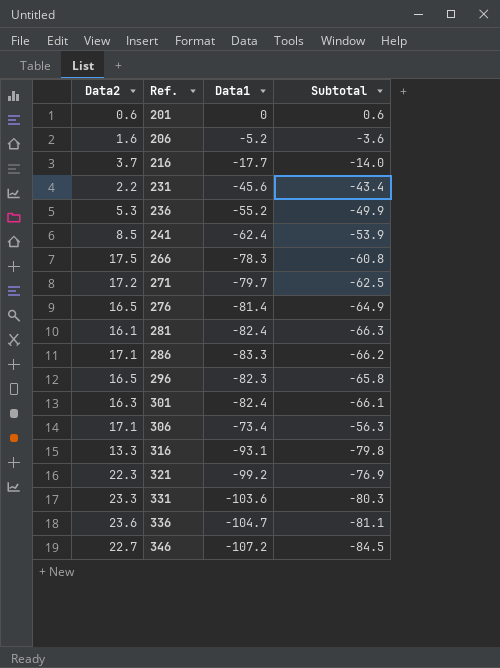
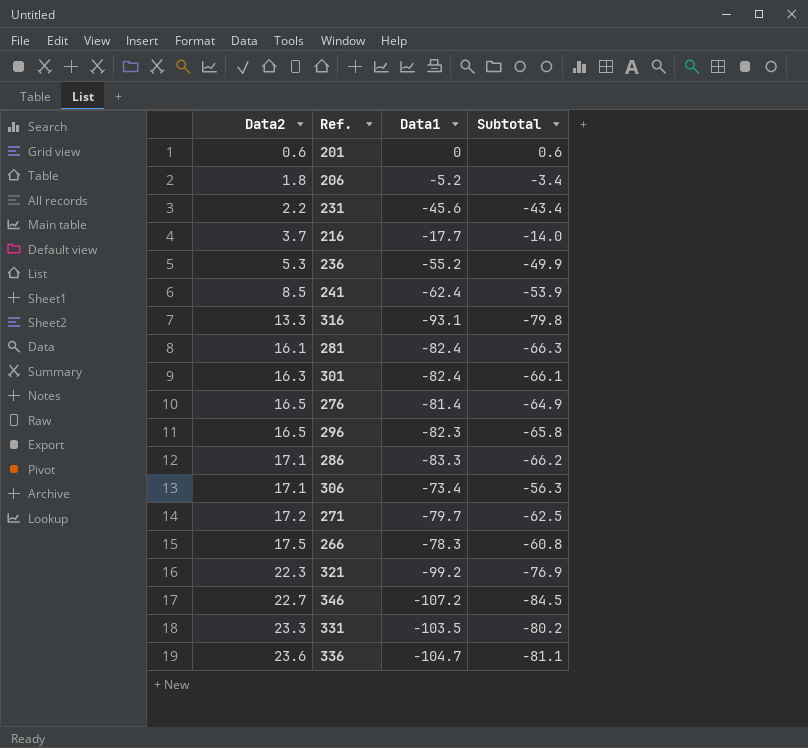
row order: Ref. ascending -> Data2 ascending
206 | Data2: 1.6 -> 1.8
206 | Subtotal: -3.6 -> -3.4
331 | Data1: -103.6 -> -103.5
331 | Subtotal: -80.3 -> -80.2

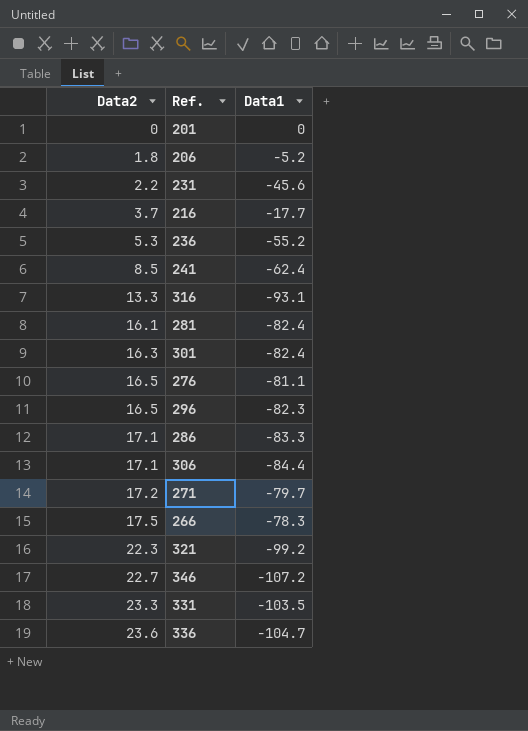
column Subtotal | formula: [Data2] + [Data1] -> none
201 | Data2: 0.6 -> 0
276 | Data1: -81.4 -> -81.1
306 | Data1: -73.4 -> -84.4

